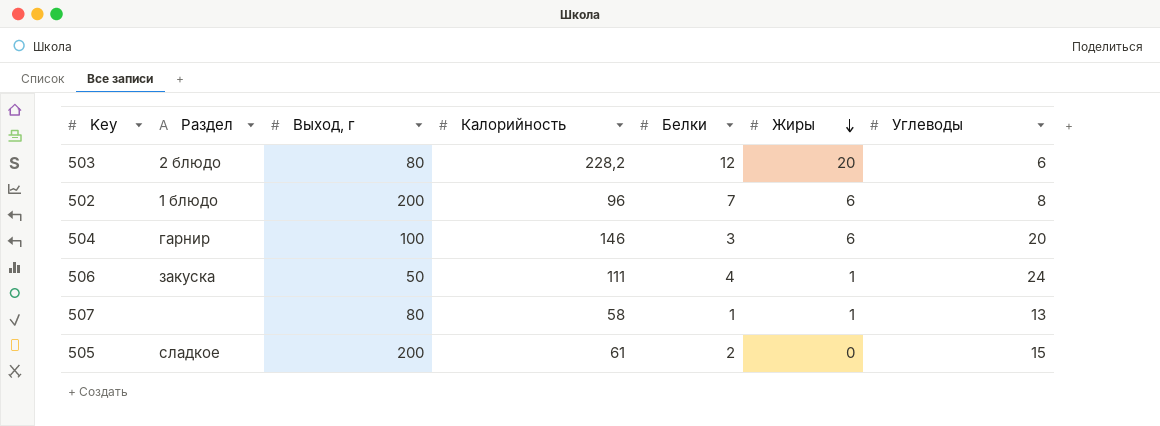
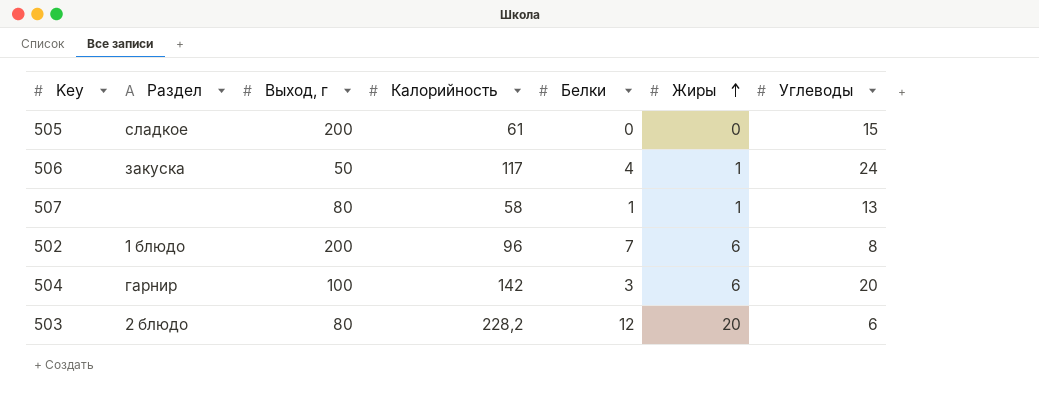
row order: Жиры descending -> Жиры ascending
505 | Белки: 2 -> 0
506 | Калорийность: 111 -> 117
504 | Калорийность: 146 -> 142

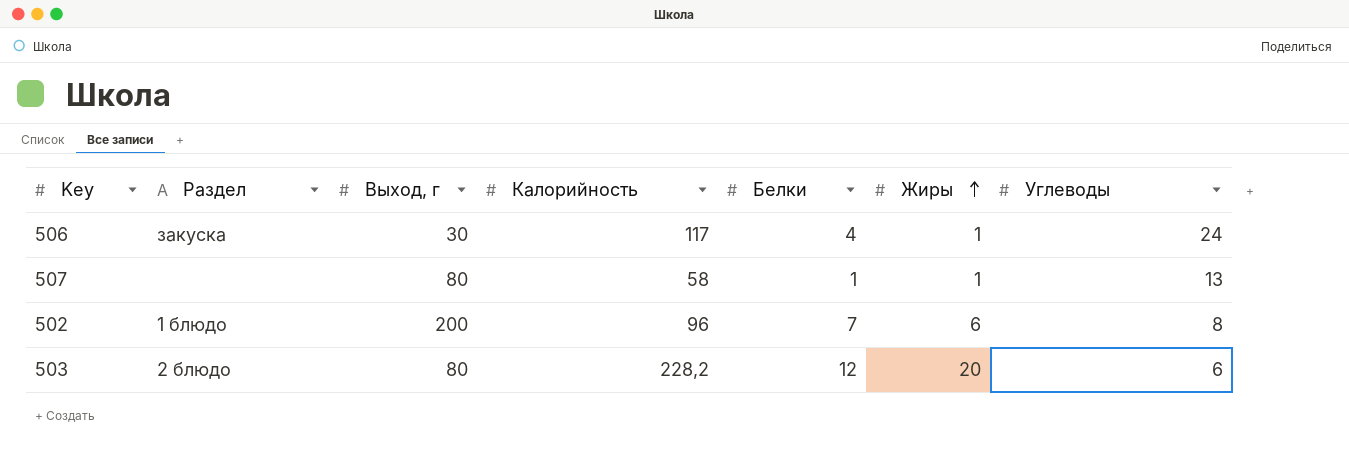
row 505: сладкое | 200 | 61 | 0 | 0 | 15 -> none
row 504: гарнир | 100 | 142 | 3 | 6 | 20 -> none
506 | Выход, г: 50 -> 30

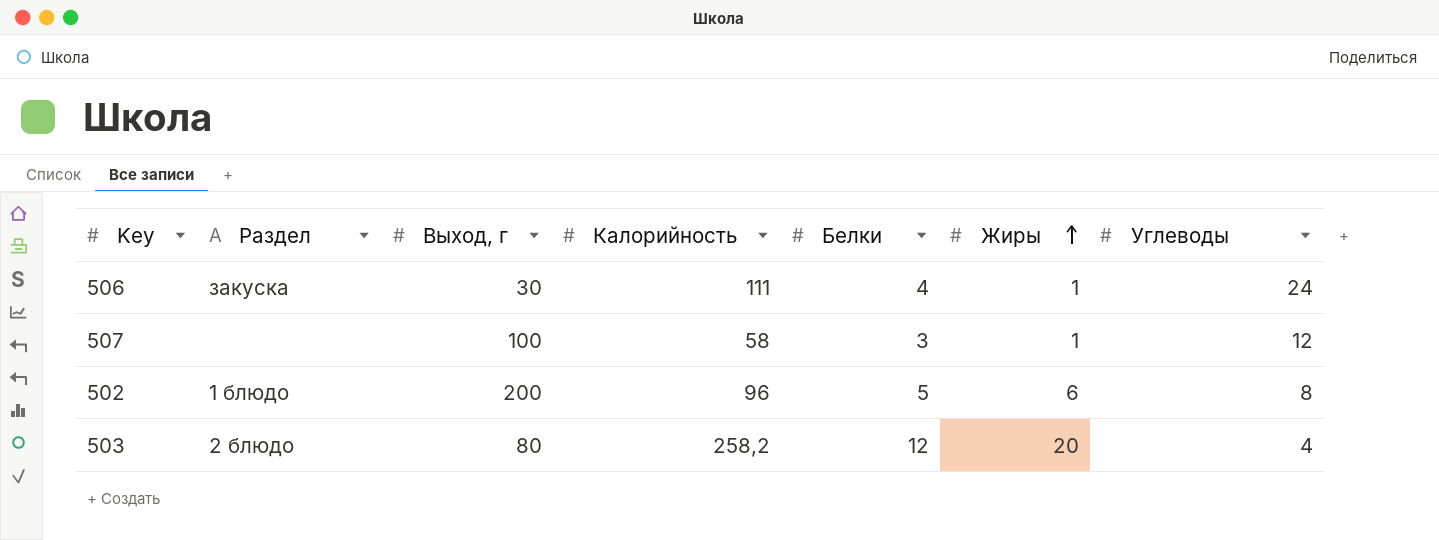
506 | Калорийность: 117 -> 111
507 | Выход, г: 80 -> 100
507 | Белки: 1 -> 3
507 | Углеводы: 13 -> 12
502 | Белки: 7 -> 5
503 | Калорийность: 228,2 -> 258,2
503 | Углеводы: 6 -> 4

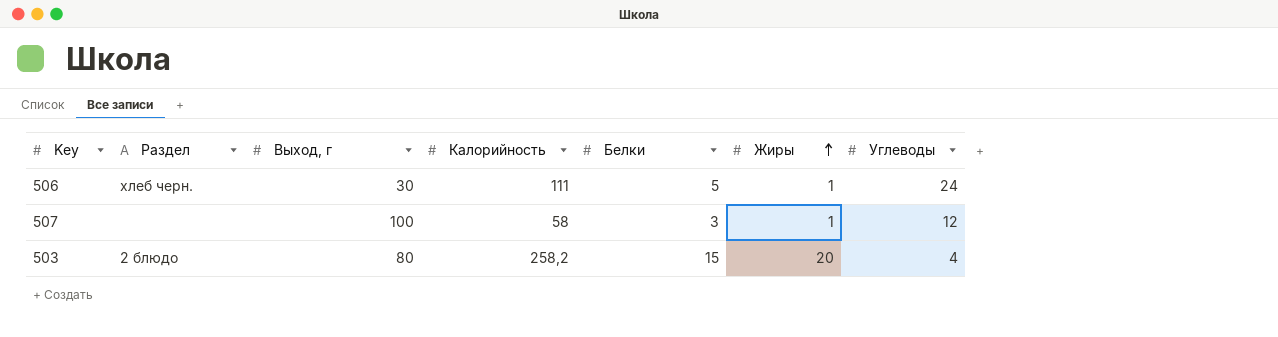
row 502: 1 блюдо | 200 | 96 | 5 | 6 | 8 -> none
506 | Раздел: закуска -> хлеб черн.
506 | Белки: 4 -> 5
503 | Белки: 12 -> 15

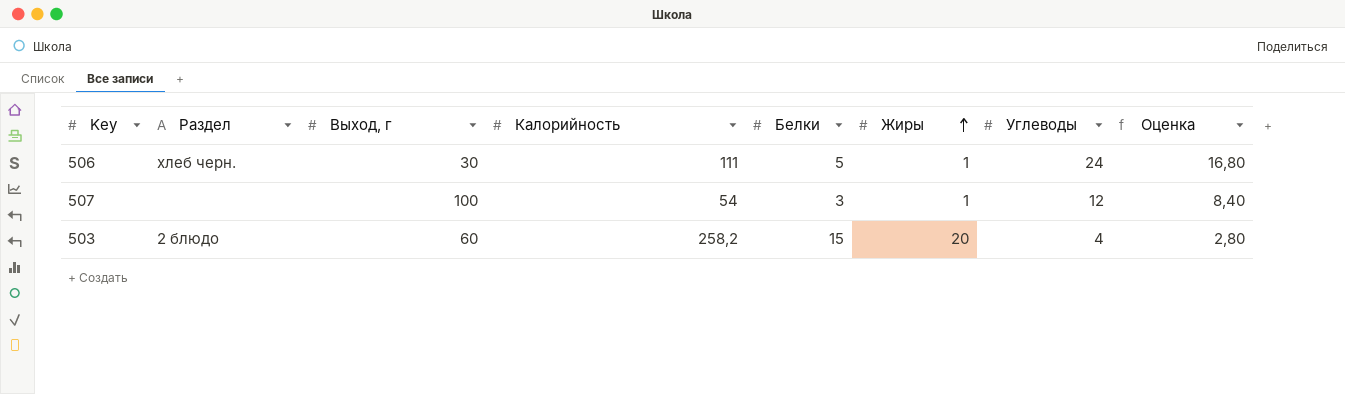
column Оценка | formula: none -> [Углеводы] * 0,7
507 | Калорийность: 58 -> 54
503 | Выход, г: 80 -> 60

